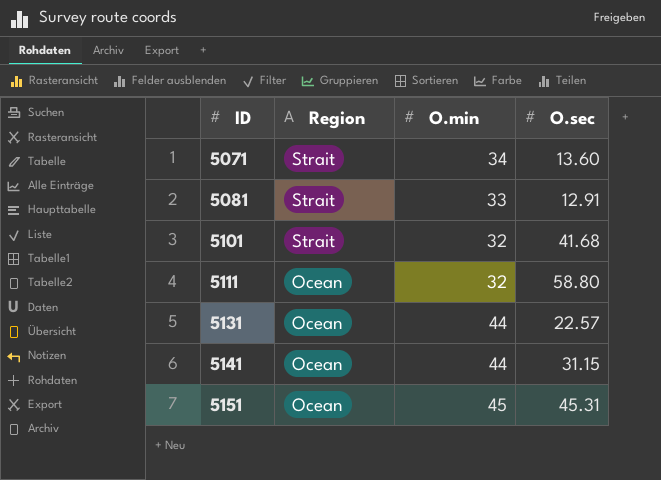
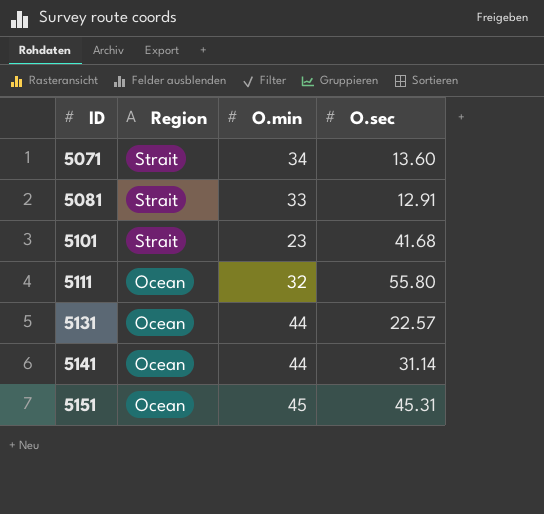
5101 | O.min: 32 -> 23
5111 | O.sec: 58.80 -> 55.80
5141 | O.sec: 31.15 -> 31.14

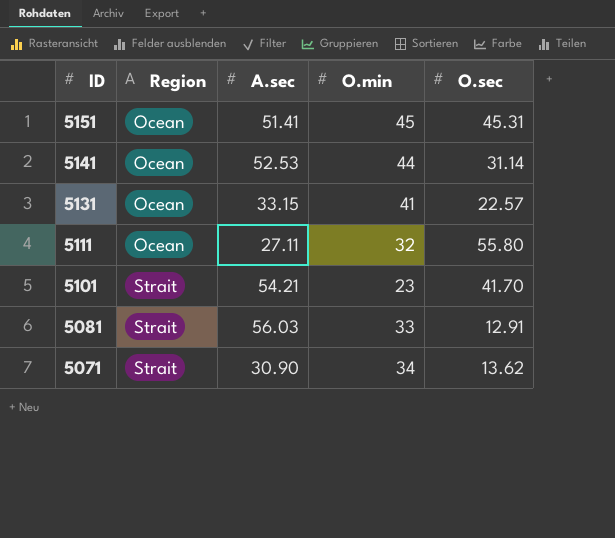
row order: ID ascending -> ID descending
column A.sec | position: none -> 3
5131 | O.min: 44 -> 41
5101 | O.sec: 41.68 -> 41.70
5071 | O.sec: 13.60 -> 13.62

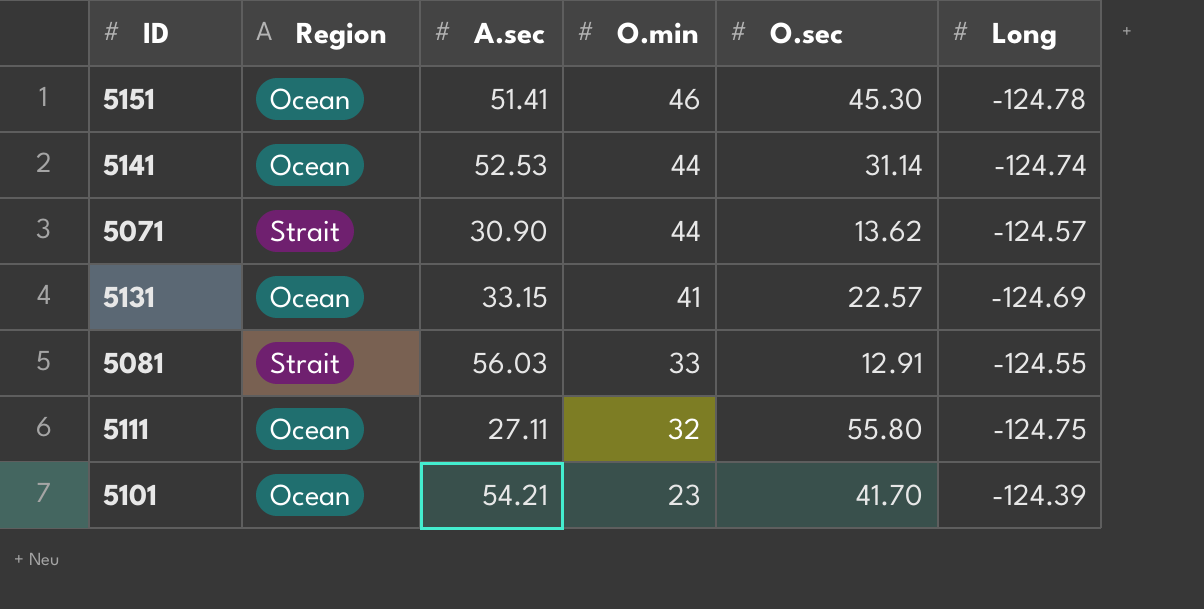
row order: ID descending -> O.min descending
column Long | position: none -> 6
5151 | O.min: 45 -> 46
5151 | O.sec: 45.31 -> 45.30
5071 | O.min: 34 -> 44
5101 | Region: Strait -> Ocean

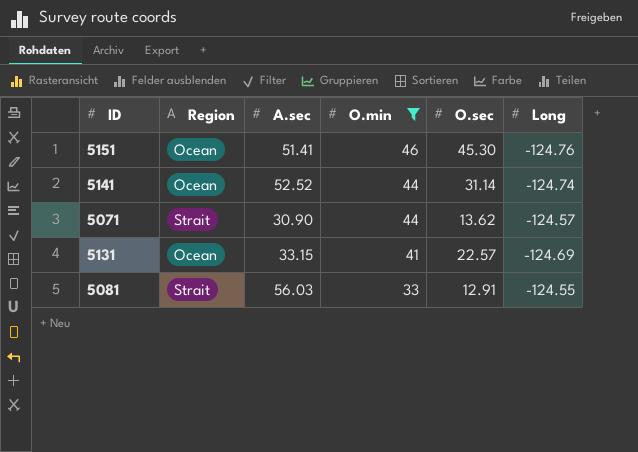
filter: none -> O.min >= 33
5151 | Long: -124.78 -> -124.76
5141 | A.sec: 52.53 -> 52.52

